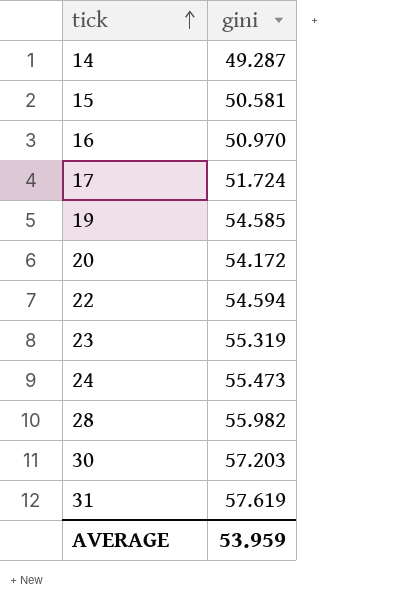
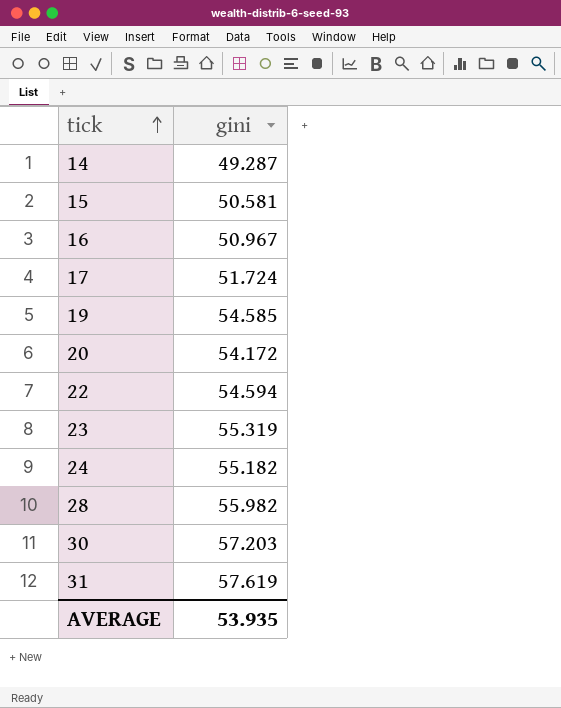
16 | gini: 50.970 -> 50.967
24 | gini: 55.473 -> 55.182
AVERAGE | gini: 53.959 -> 53.935

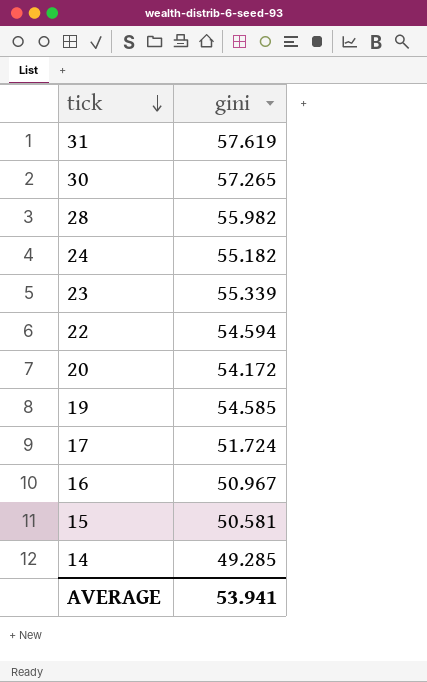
row order: tick ascending -> tick descending
30 | gini: 57.203 -> 57.265
23 | gini: 55.319 -> 55.339
14 | gini: 49.287 -> 49.285
AVERAGE | gini: 53.935 -> 53.941

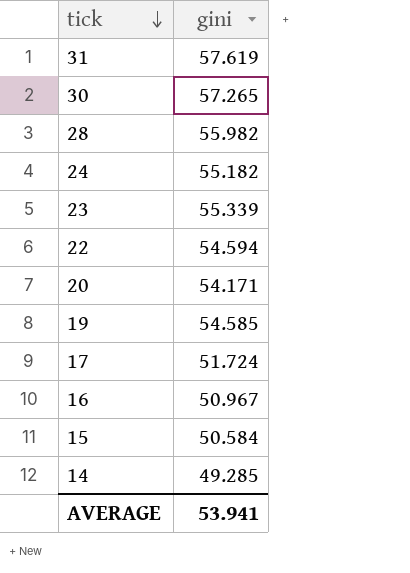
20 | gini: 54.172 -> 54.171
15 | gini: 50.581 -> 50.584

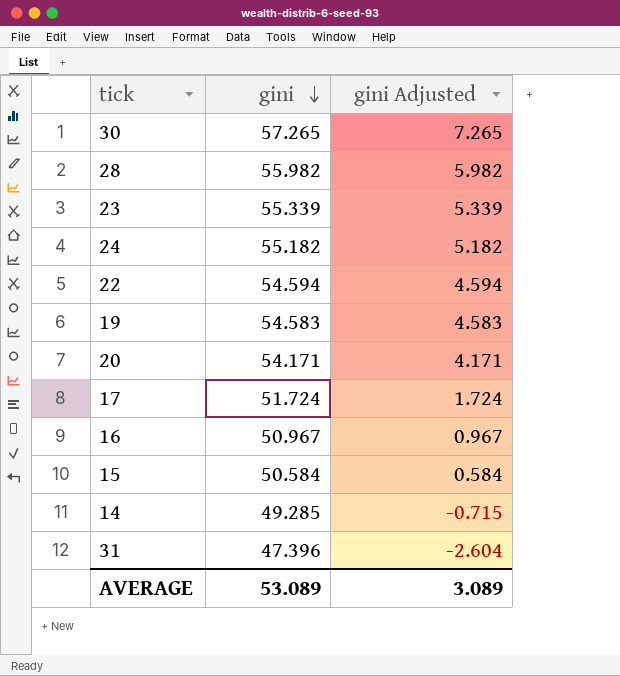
row order: tick descending -> gini descending
column gini Adjusted | formula: none -> [gini] - 50
19 | gini: 54.585 -> 54.583
31 | gini: 57.619 -> 47.396
AVERAGE | gini: 53.941 -> 53.089

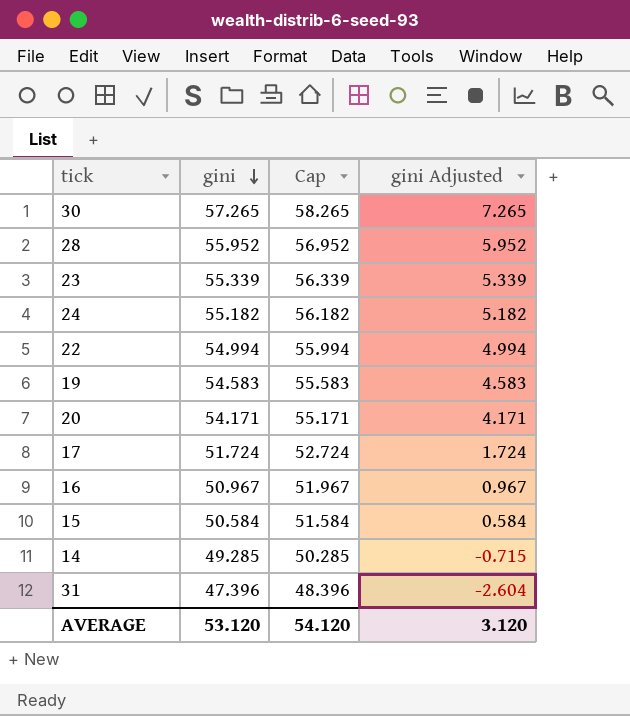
column Cap | formula: none -> [gini] + 1
28 | gini: 55.982 -> 55.952
28 | gini Adjusted: 5.982 -> 5.952
22 | gini: 54.594 -> 54.994
22 | gini Adjusted: 4.594 -> 4.994
AVERAGE | gini: 53.089 -> 53.120
AVERAGE | gini Adjusted: 3.089 -> 3.120

